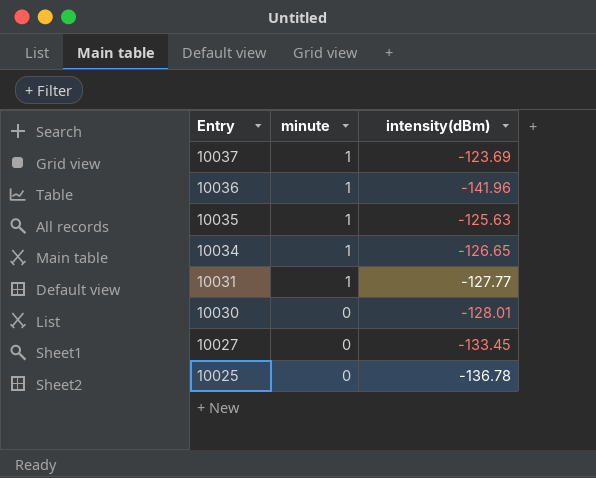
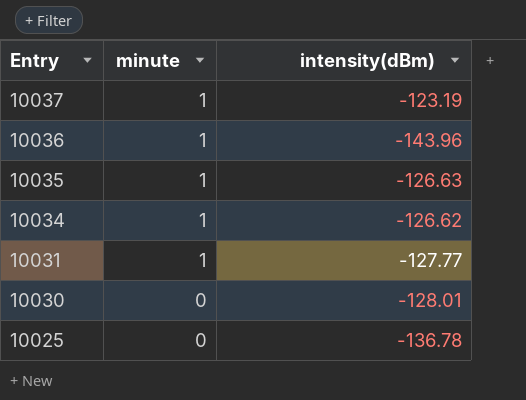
row 10027: 0 | -133.45 -> none
10037 | intensity(dBm): -123.69 -> -123.19
10036 | intensity(dBm): -141.96 -> -143.96
10035 | intensity(dBm): -125.63 -> -126.63
10034 | intensity(dBm): -126.65 -> -126.62

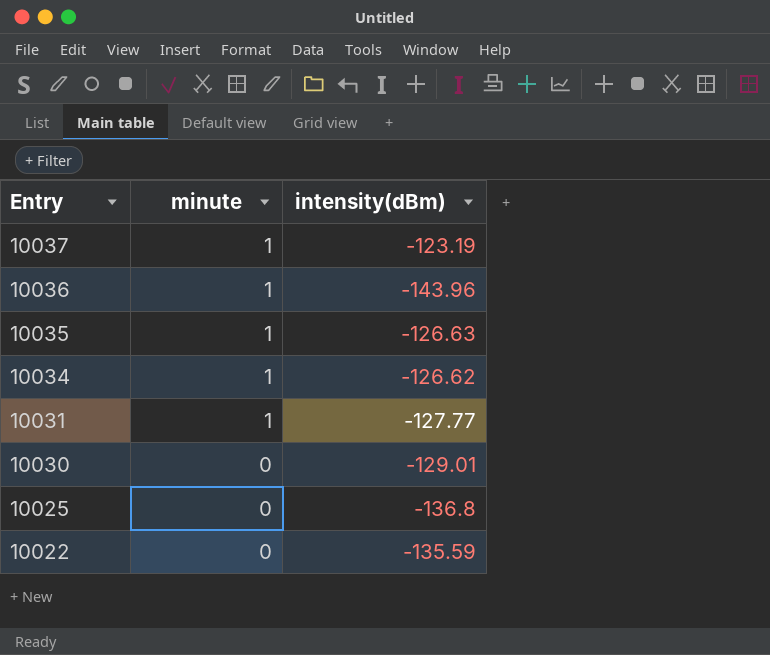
10030 | intensity(dBm): -128.01 -> -129.01
10025 | intensity(dBm): -136.78 -> -136.8
row 10022: none -> 0 | -135.59

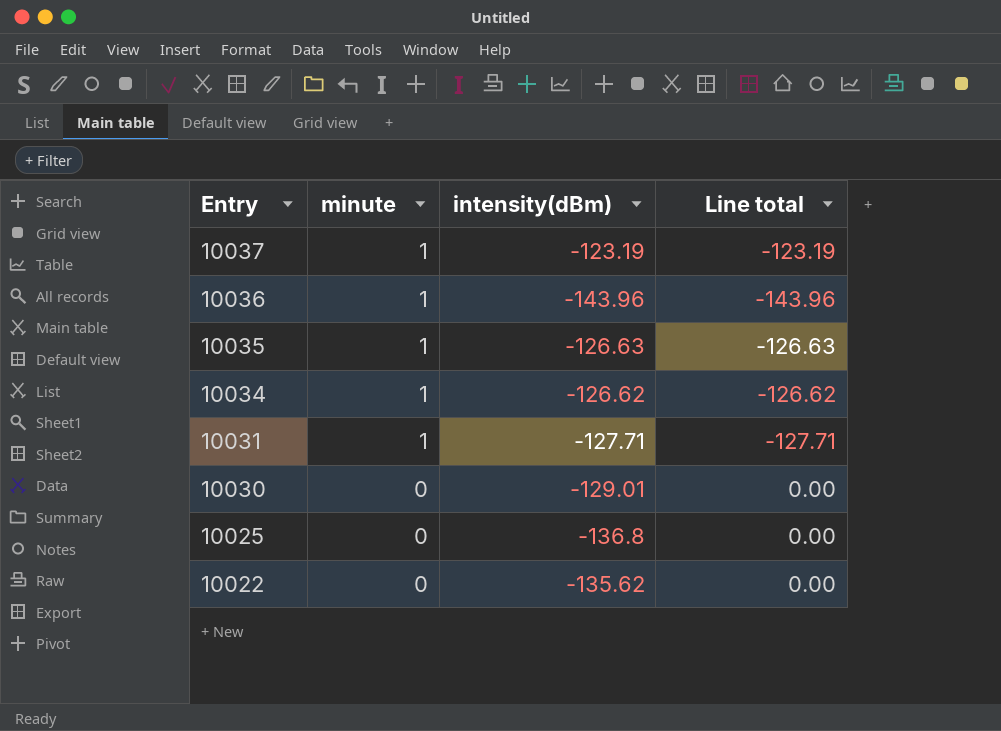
column Line total | formula: none -> [minute] * [intensity(dBm)]
10031 | intensity(dBm): -127.77 -> -127.71
10022 | intensity(dBm): -135.59 -> -135.62

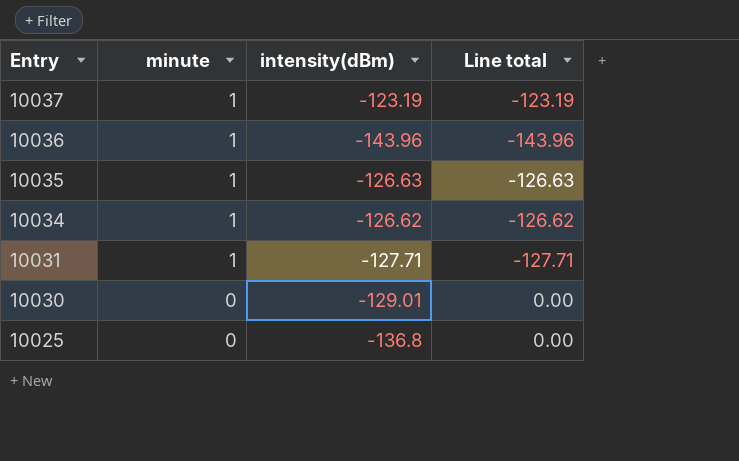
row 10022: 0 | -135.62 | 0.00 -> none

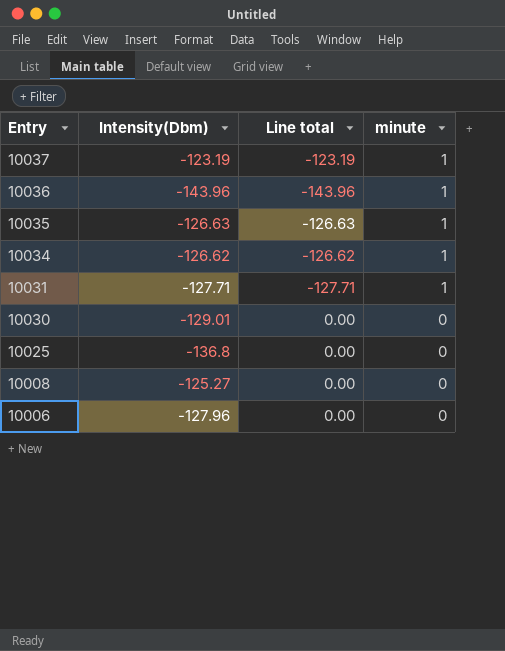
column name: intensity(dBm) -> Intensity(Dbm)
column minute | position: 2 -> 4
row 10008: none -> -125.27 | 0.00 | 0
row 10006: none -> -127.96 | 0.00 | 0

